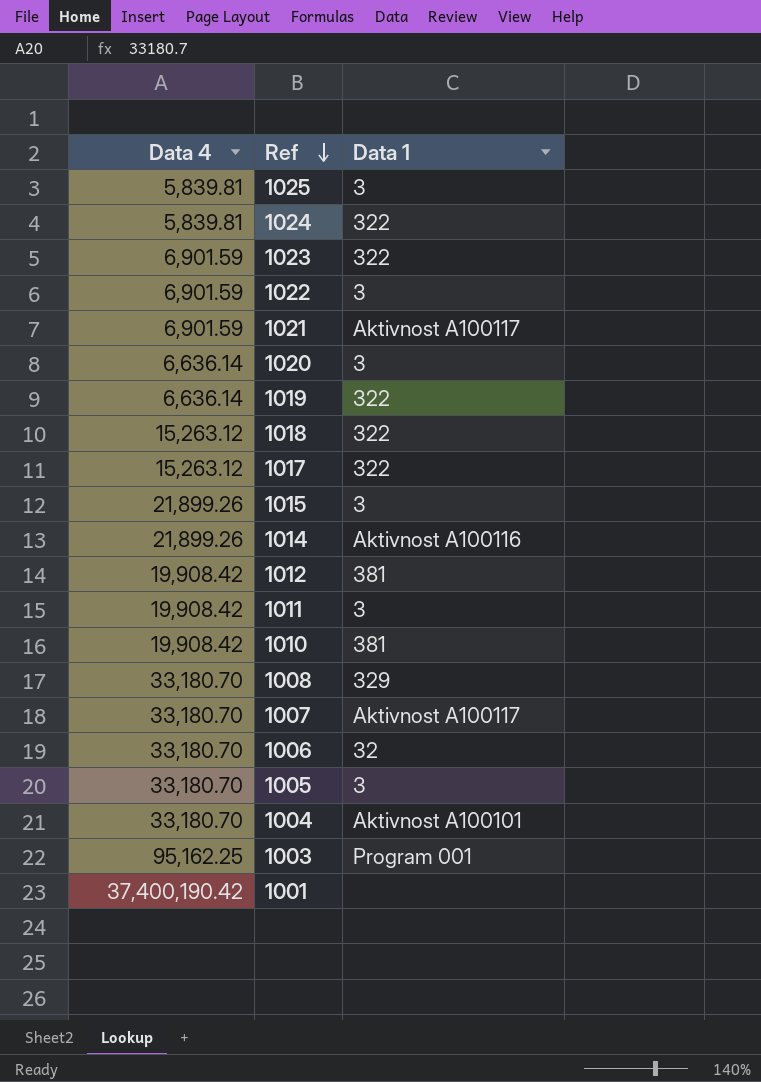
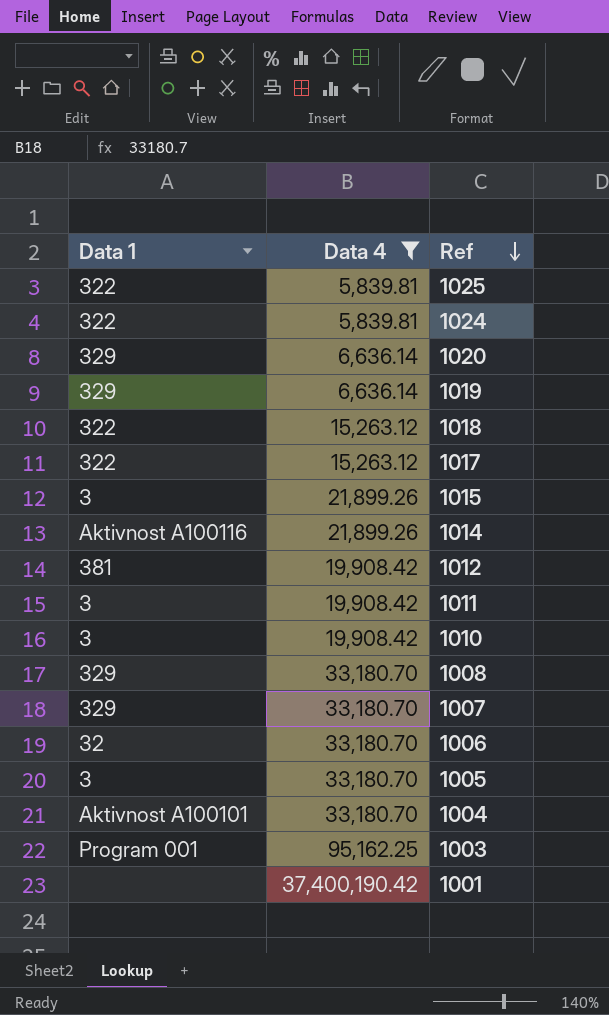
filter: none -> Data 4 != 6,901.59
column Data 1 | position: 3 -> 1
1025 | Data 1: 3 -> 322
1020 | Data 1: 3 -> 329
1019 | Data 1: 322 -> 329
1010 | Data 1: 381 -> 3
1007 | Data 1: Aktivnost A100117 -> 329

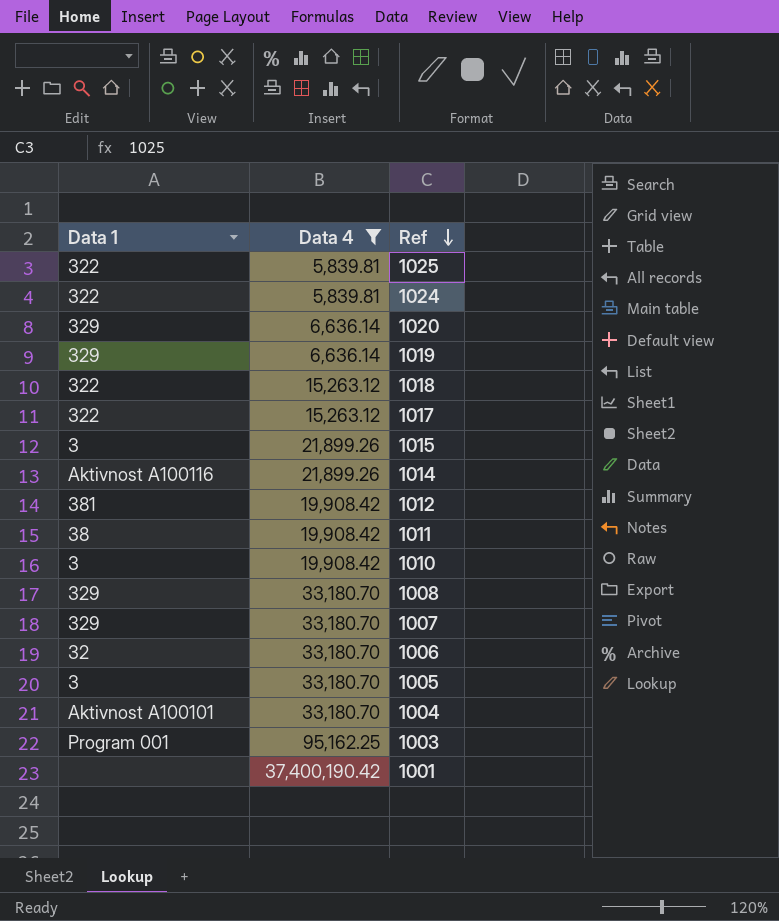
1011 | Data 1: 3 -> 38

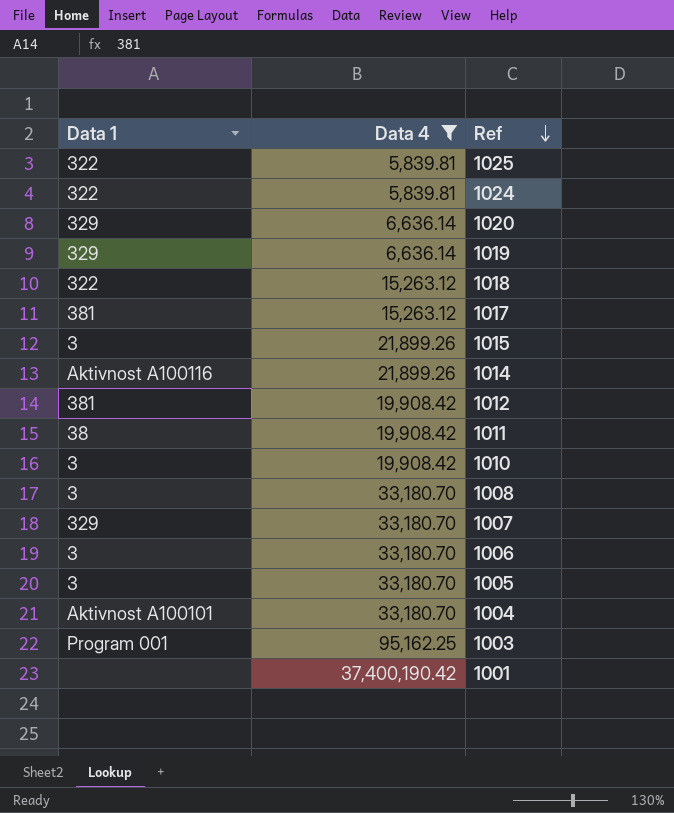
1017 | Data 1: 322 -> 381
1008 | Data 1: 329 -> 3
1006 | Data 1: 32 -> 3

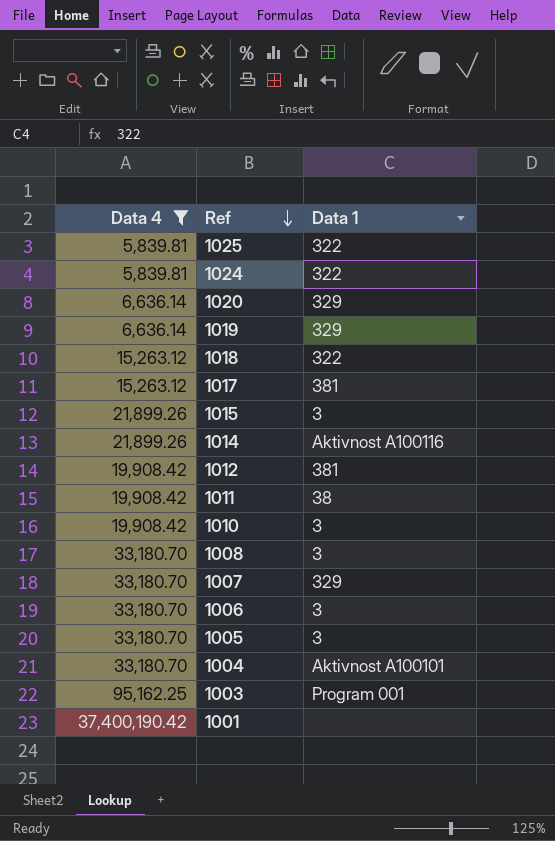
column Data 1 | position: 1 -> 3

